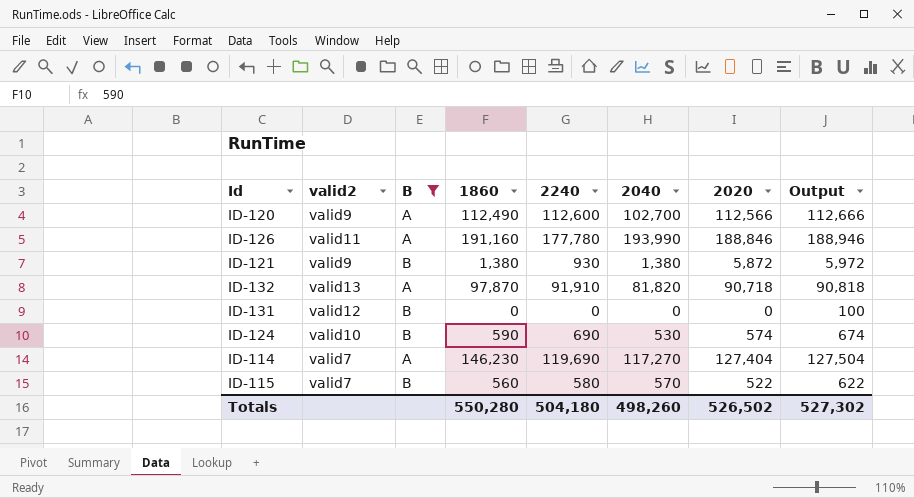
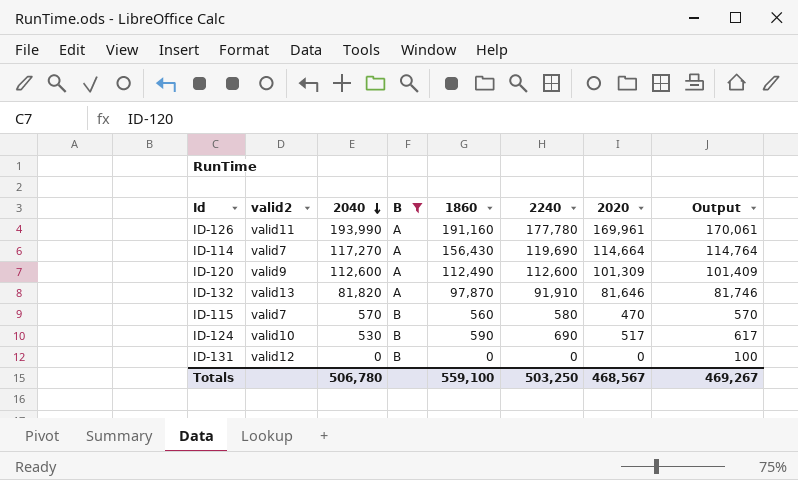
row order: none -> 2040 descending
column 2040 | position: 6 -> 3
row ID-121: valid9 | B | 1,380 | 930 | 1,380 | 5,872 | 5,972 -> none
ID-126 | 2020: 188,846 -> 169,961
ID-126 | Output: 188,946 -> 170,061
ID-114 | 1860: 146,230 -> 156,430
ID-114 | 2020: 127,404 -> 114,664
ID-114 | Output: 127,504 -> 114,764
ID-120 | 2040: 102,700 -> 112,600
ID-120 | 2020: 112,566 -> 101,309
ID-120 | Output: 112,666 -> 101,409
ID-132 | 2020: 90,718 -> 81,646
ID-132 | Output: 90,818 -> 81,746
ID-115 | 2020: 522 -> 470
ID-115 | Output: 622 -> 570
ID-124 | 2020: 574 -> 517
ID-124 | Output: 674 -> 617
Totals | 2040: 498,260 -> 506,780
Totals | 1860: 550,280 -> 559,100
Totals | 2240: 504,180 -> 503,250
Totals | 2020: 526,502 -> 468,567
Totals | Output: 527,302 -> 469,267

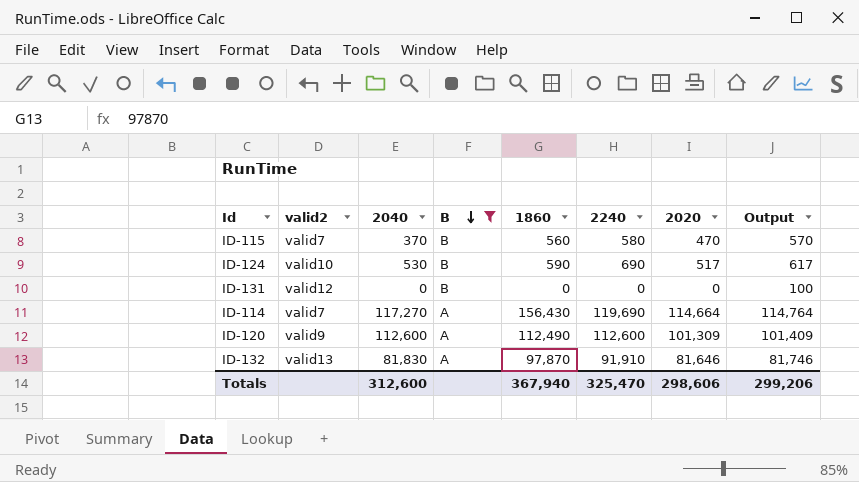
row order: 2040 descending -> B descending
row ID-126: valid11 | 193,990 | A | 191,160 | 177,780 | 169,961 | 170,061 -> none
ID-115 | 2040: 570 -> 370
ID-132 | 2040: 81,820 -> 81,830
Totals | 2040: 506,780 -> 312,600
Totals | 1860: 559,100 -> 367,940
Totals | 2240: 503,250 -> 325,470
Totals | 2020: 468,567 -> 298,606
Totals | Output: 469,267 -> 299,206

